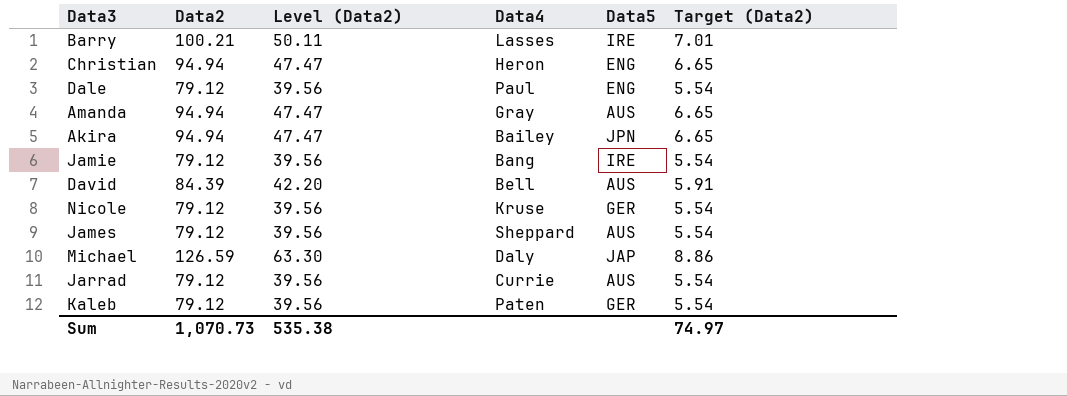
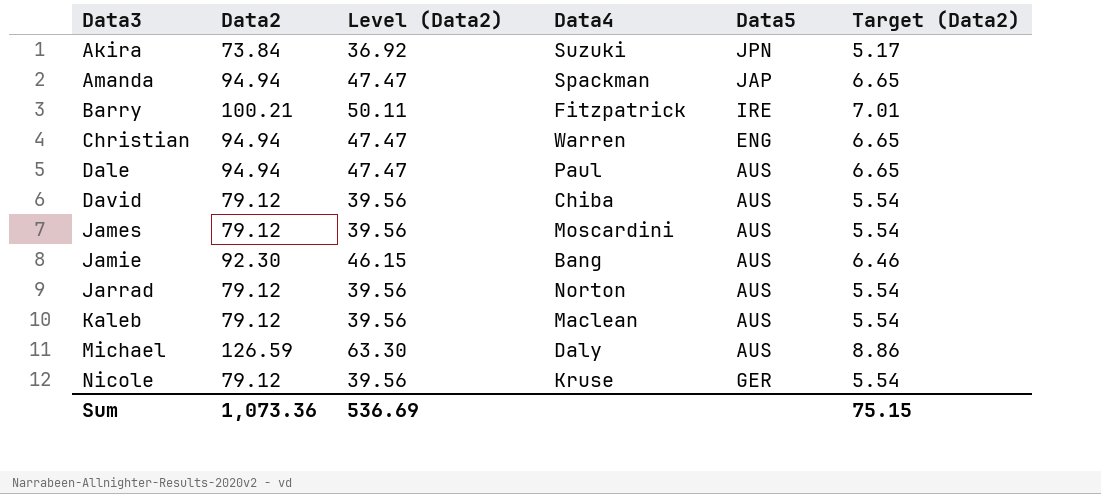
row order: none -> Data3 ascending
Akira | Data2: 94.94 -> 73.84
Akira | Level (Data2): 47.47 -> 36.92
Akira | Data4: Bailey -> Suzuki
Akira | Target (Data2): 6.65 -> 5.17
Amanda | Data4: Gray -> Spackman
Amanda | Data5: AUS -> JAP
Barry | Data4: Lasses -> Fitzpatrick
Christian | Data4: Heron -> Warren
Dale | Data2: 79.12 -> 94.94
Dale | Level (Data2): 39.56 -> 47.47
Dale | Data5: ENG -> AUS
Dale | Target (Data2): 5.54 -> 6.65
David | Data2: 84.39 -> 79.12
David | Level (Data2): 42.20 -> 39.56
David | Data4: Bell -> Chiba
David | Target (Data2): 5.91 -> 5.54
James | Data4: Sheppard -> Moscardini
Jamie | Data2: 79.12 -> 92.30
Jamie | Level (Data2): 39.56 -> 46.15
Jamie | Data5: IRE -> AUS
Jamie | Target (Data2): 5.54 -> 6.46
Jarrad | Data4: Currie -> Norton
Kaleb | Data4: Paten -> Maclean
Kaleb | Data5: GER -> AUS
Michael | Data5: JAP -> AUS
Sum | Data2: 1,070.73 -> 1,073.36
Sum | Level (Data2): 535.38 -> 536.69
Sum | Target (Data2): 74.97 -> 75.15

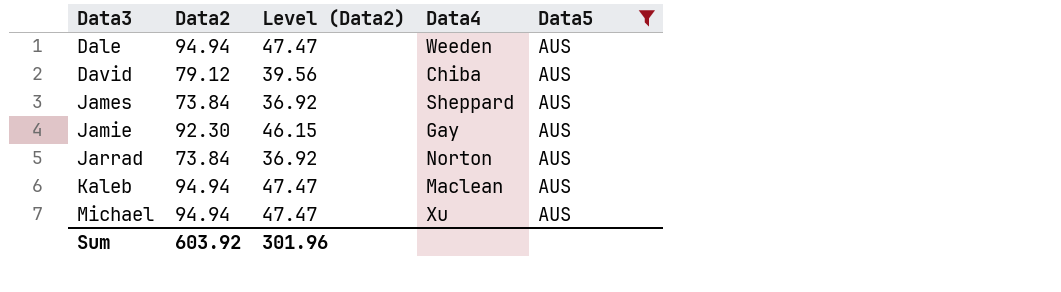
filter: none -> Data5 = AUS
column Target (Data2) | formula: [Data2] * 0.07 -> none
Dale | Data4: Paul -> Weeden
James | Data2: 79.12 -> 73.84
James | Level (Data2): 39.56 -> 36.92
James | Data4: Moscardini -> Sheppard
Jamie | Data4: Bang -> Gay
Jarrad | Data2: 79.12 -> 73.84
Jarrad | Level (Data2): 39.56 -> 36.92
Kaleb | Data2: 79.12 -> 94.94
Kaleb | Level (Data2): 39.56 -> 47.47
Michael | Data2: 126.59 -> 94.94
Michael | Level (Data2): 63.30 -> 47.47
Michael | Data4: Daly -> Xu
Sum | Data2: 1,073.36 -> 603.92
Sum | Level (Data2): 536.69 -> 301.96

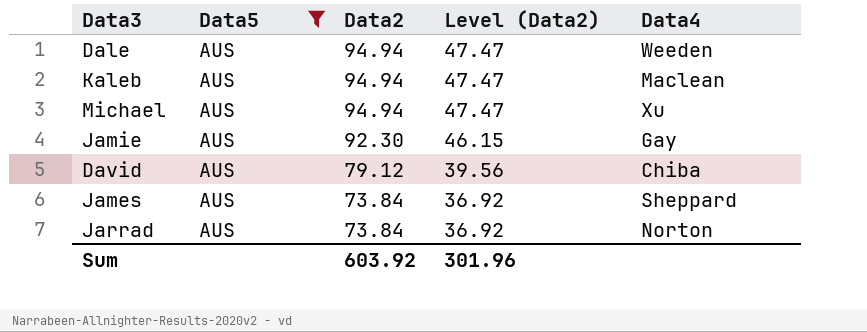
row order: Data3 ascending -> Data2 descending
column Data5 | position: 5 -> 2

